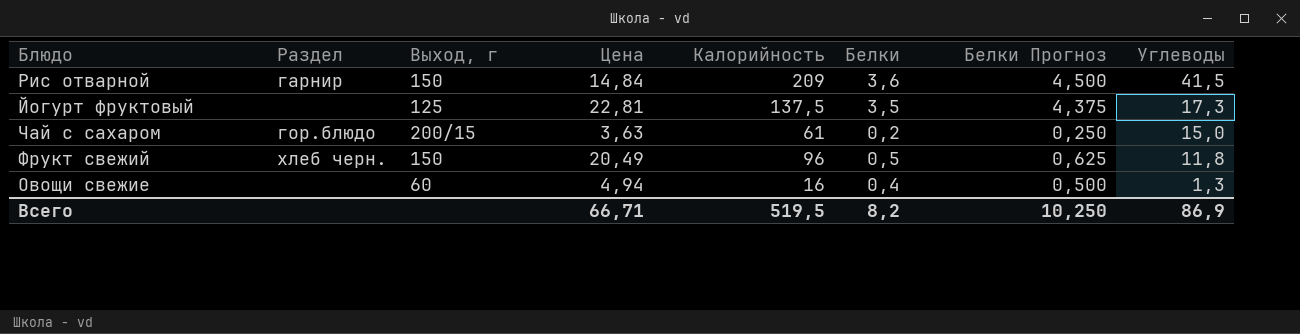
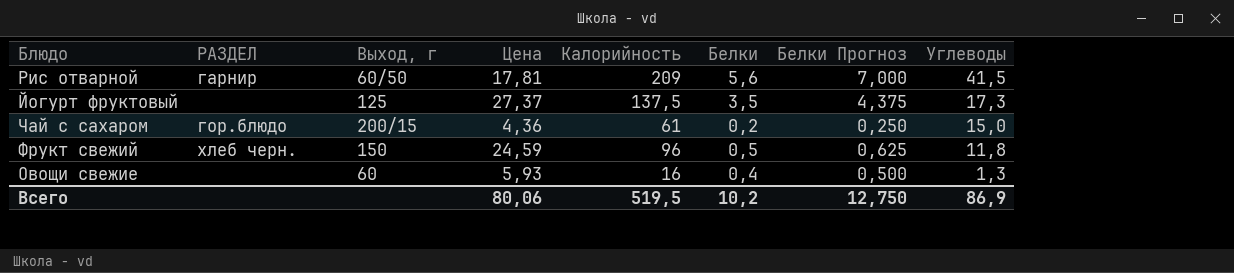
column name: Раздел -> РАЗДЕЛ
Рис отварной | Выход, г: 150 -> 60/50
Рис отварной | Цена: 14,84 -> 17,81
Рис отварной | Белки: 3,6 -> 5,6
Рис отварной | Белки Прогноз: 4,500 -> 7,000
Йогурт фруктовый | Цена: 22,81 -> 27,37
Чай с сахаром | Цена: 3,63 -> 4,36
Фрукт свежий | Цена: 20,49 -> 24,59
Овощи свежие | Цена: 4,94 -> 5,93
Всего | Цена: 66,71 -> 80,06
Всего | Белки: 8,2 -> 10,2
Всего | Белки Прогноз: 10,250 -> 12,750

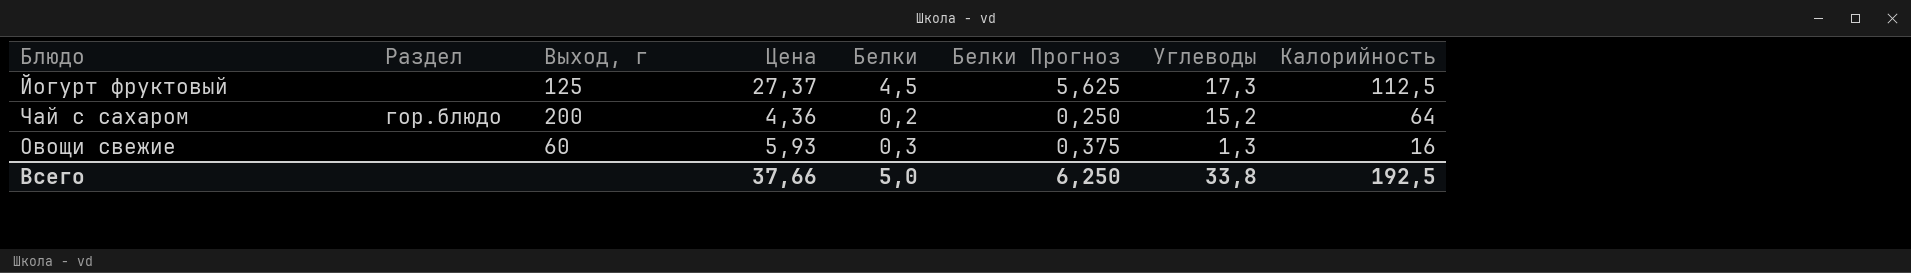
column name: РАЗДЕЛ -> Раздел
column Калорийность | position: 5 -> 8
row Рис отварной: гарнир | 60/50 | 17,81 | 209 | 5,6 | 7,000 | 41,5 -> none
row Фрукт свежий: хлеб черн. | 150 | 24,59 | 96 | 0,5 | 0,625 | 11,8 -> none
Йогурт фруктовый | Белки: 3,5 -> 4,5
Йогурт фруктовый | Белки Прогноз: 4,375 -> 5,625
Йогурт фруктовый | Калорийность: 137,5 -> 112,5
Чай с сахаром | Выход, г: 200/15 -> 200
Чай с сахаром | Углеводы: 15,0 -> 15,2
Чай с сахаром | Калорийность: 61 -> 64
Овощи свежие | Белки: 0,4 -> 0,3
Овощи свежие | Белки Прогноз: 0,500 -> 0,375
Всего | Цена: 80,06 -> 37,66
Всего | Белки: 10,2 -> 5,0
Всего | Белки Прогноз: 12,750 -> 6,250
Всего | Углеводы: 86,9 -> 33,8
Всего | Калорийность: 519,5 -> 192,5

